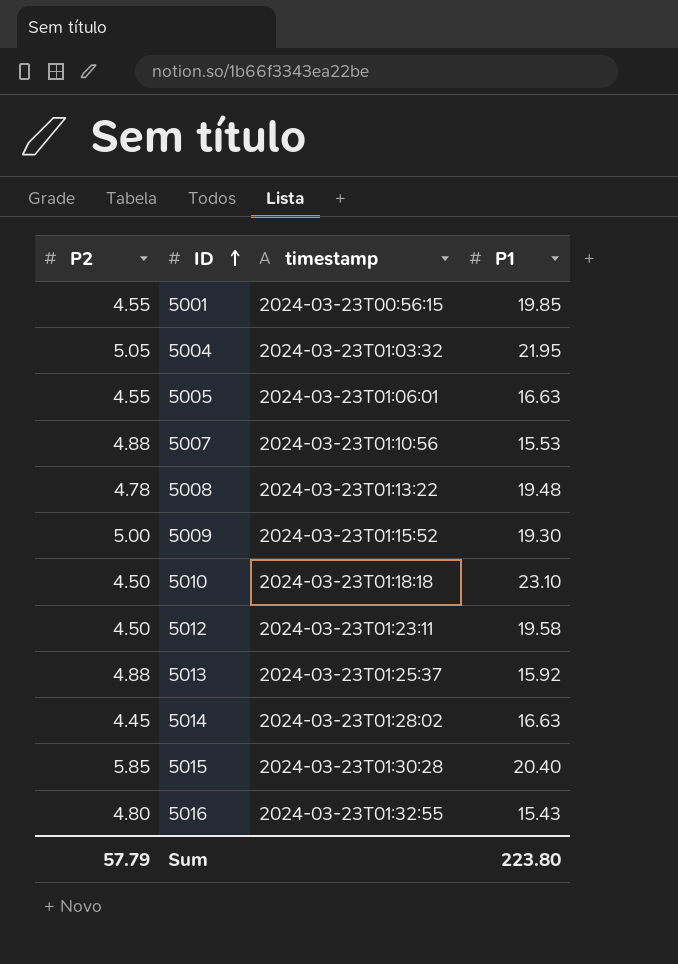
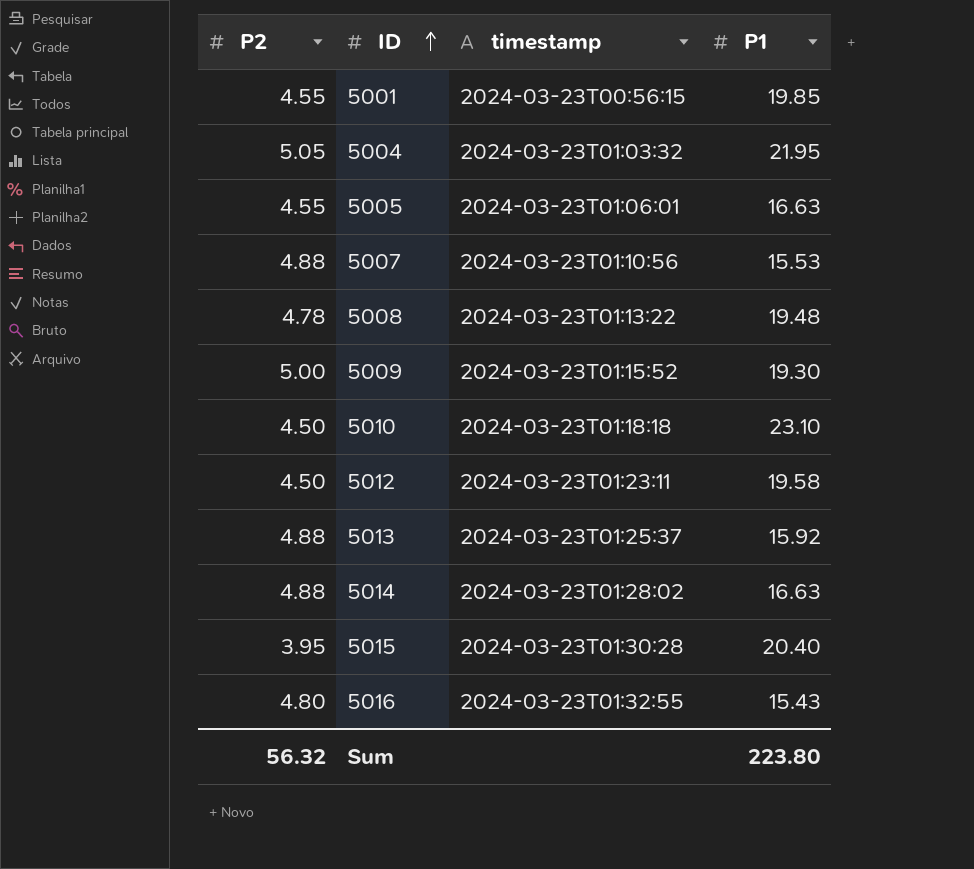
5014 | P2: 4.45 -> 4.88
5015 | P2: 5.85 -> 3.95
Sum | P2: 57.79 -> 56.32

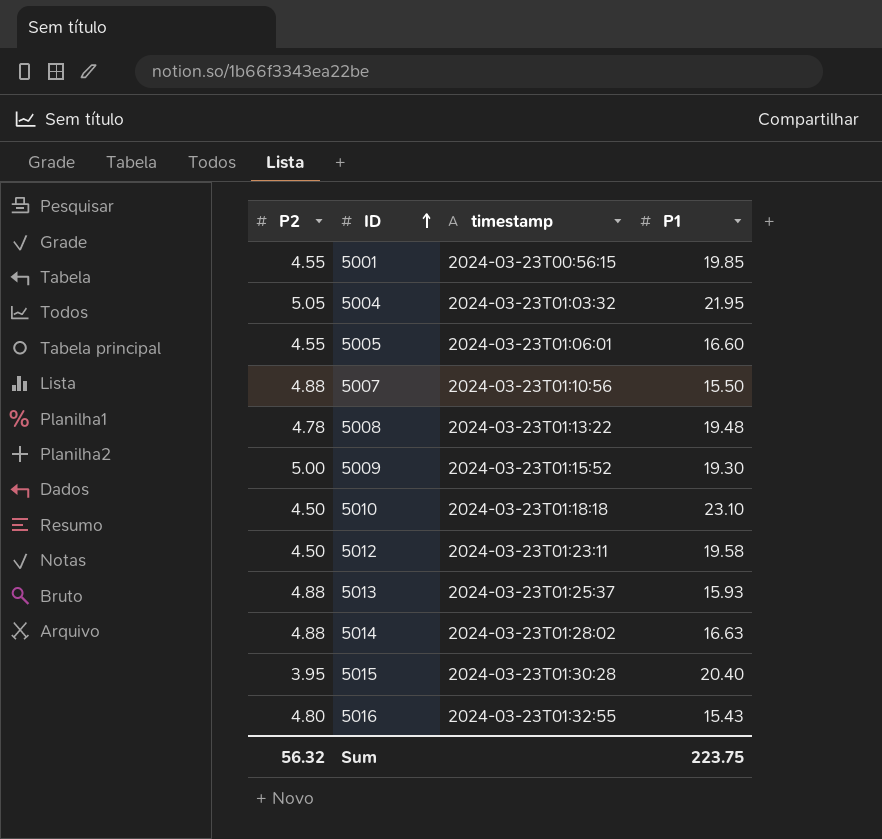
5005 | P1: 16.63 -> 16.60
5007 | P1: 15.53 -> 15.50
5013 | P1: 15.92 -> 15.93
Sum | P1: 223.80 -> 223.75

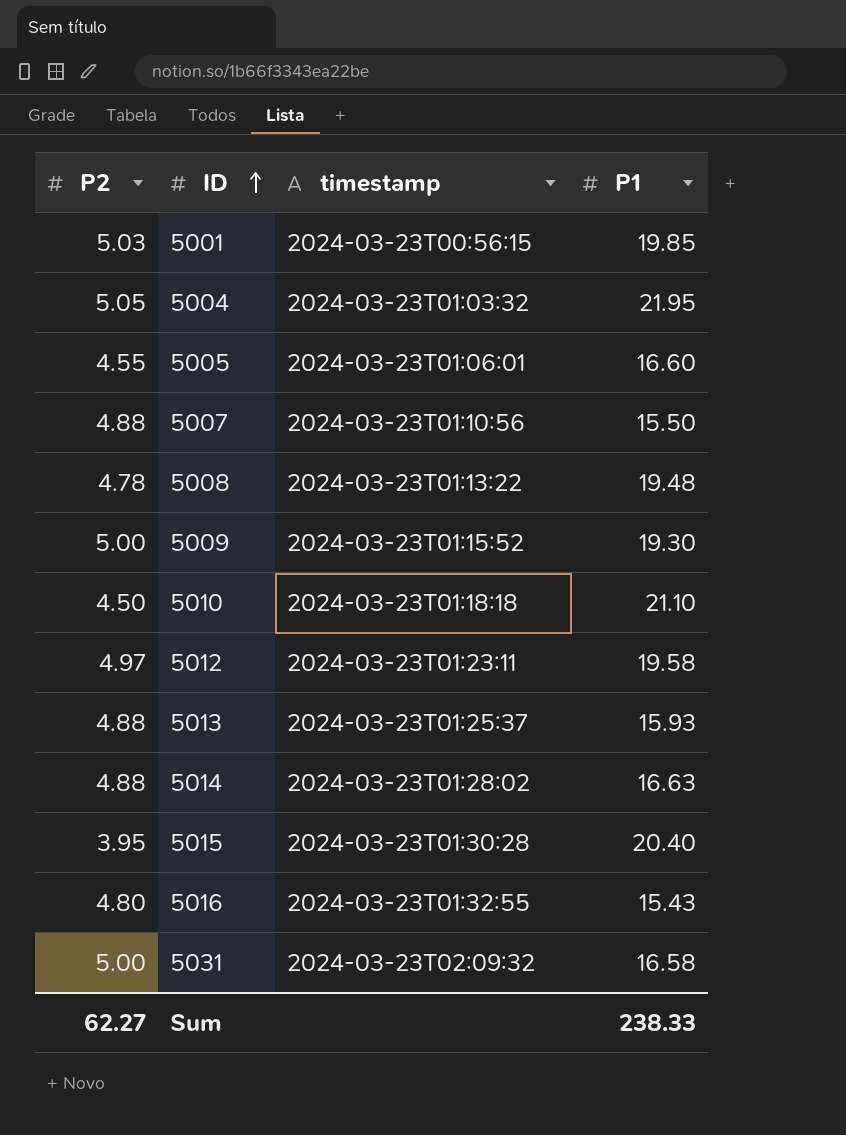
5001 | P2: 4.55 -> 5.03
5010 | P1: 23.10 -> 21.10
5012 | P2: 4.50 -> 4.97
row 5031: none -> 5.00 | 2024-03-23T02:09:32 | 16.58
Sum | P2: 56.32 -> 62.27
Sum | P1: 223.75 -> 238.33

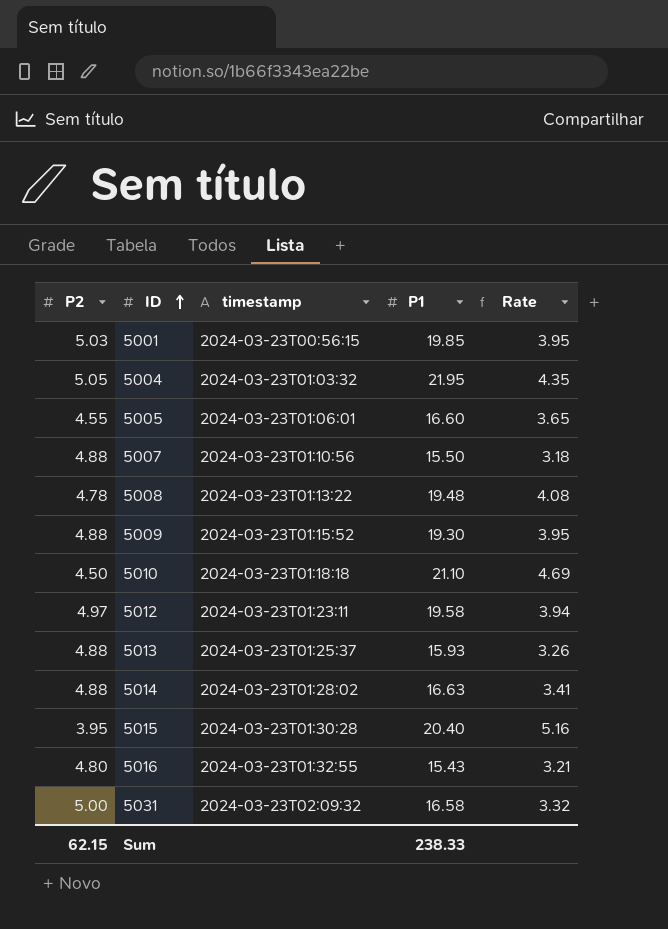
column Rate | formula: none -> [P1] / [P2]
5009 | P2: 5.00 -> 4.88
Sum | P2: 62.27 -> 62.15

